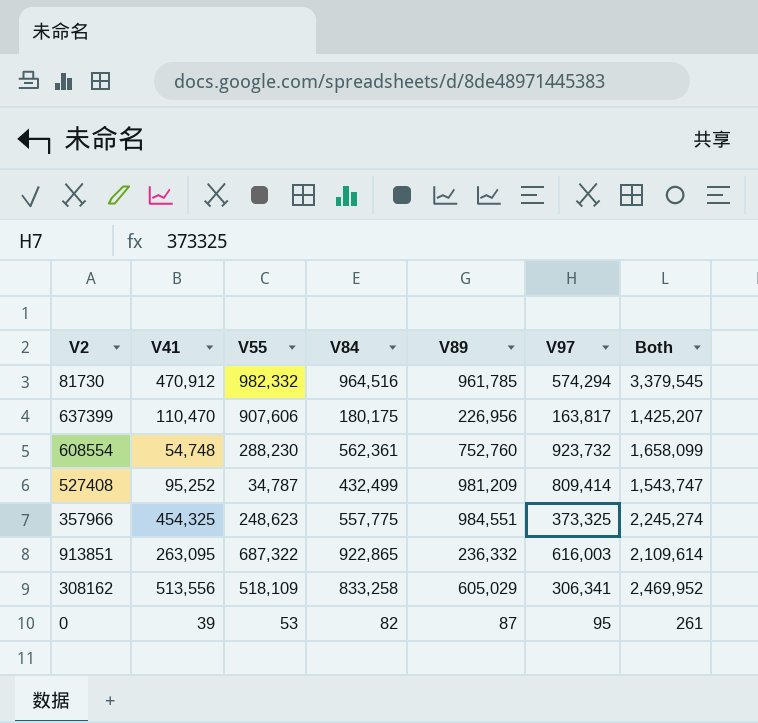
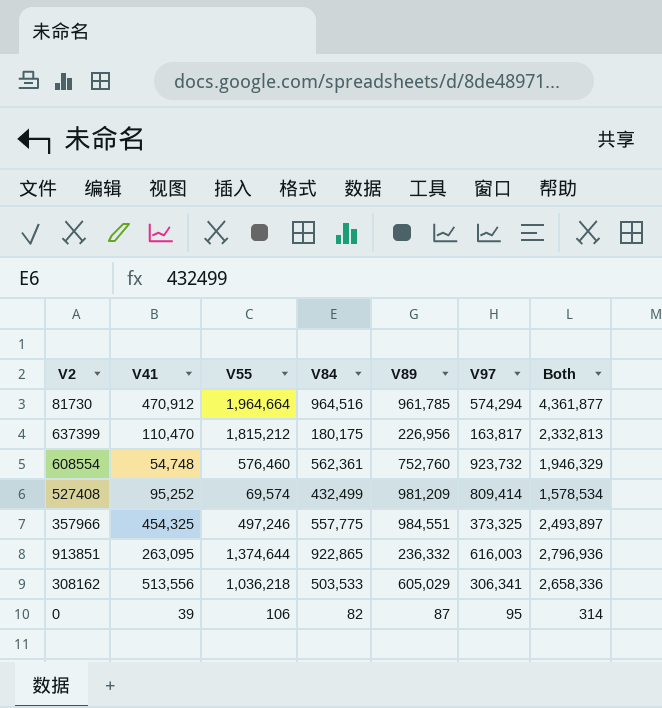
81730 | V55: 982,332 -> 1,964,664
81730 | Both: 3,379,545 -> 4,361,877
637399 | V55: 907,606 -> 1,815,212
637399 | Both: 1,425,207 -> 2,332,813
608554 | V55: 288,230 -> 576,460
608554 | Both: 1,658,099 -> 1,946,329
527408 | V55: 34,787 -> 69,574
527408 | Both: 1,543,747 -> 1,578,534
357966 | V55: 248,623 -> 497,246
357966 | Both: 2,245,274 -> 2,493,897
913851 | V55: 687,322 -> 1,374,644
913851 | Both: 2,109,614 -> 2,796,936
308162 | V55: 518,109 -> 1,036,218
308162 | V84: 833,258 -> 503,533
308162 | Both: 2,469,952 -> 2,658,336
0 | V55: 53 -> 106
0 | Both: 261 -> 314

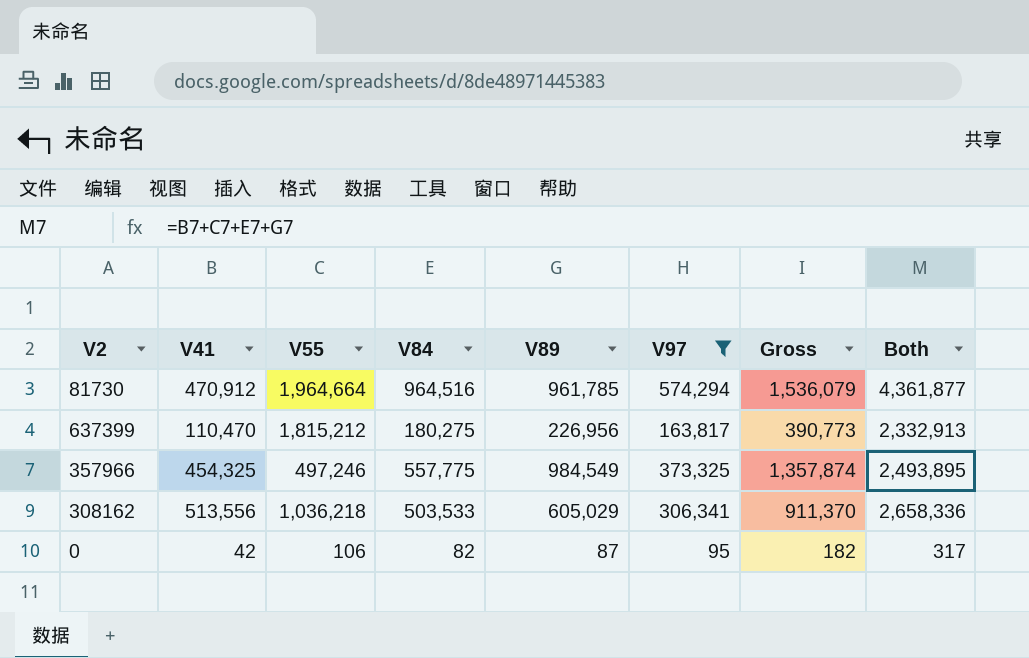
filter: none -> V97 <= 574,294
column Gross | formula: none -> [V89] + [V97]
637399 | V84: 180,175 -> 180,275
637399 | Both: 2,332,813 -> 2,332,913
357966 | V89: 984,551 -> 984,549
357966 | Both: 2,493,897 -> 2,493,895
0 | V41: 39 -> 42
0 | Both: 314 -> 317

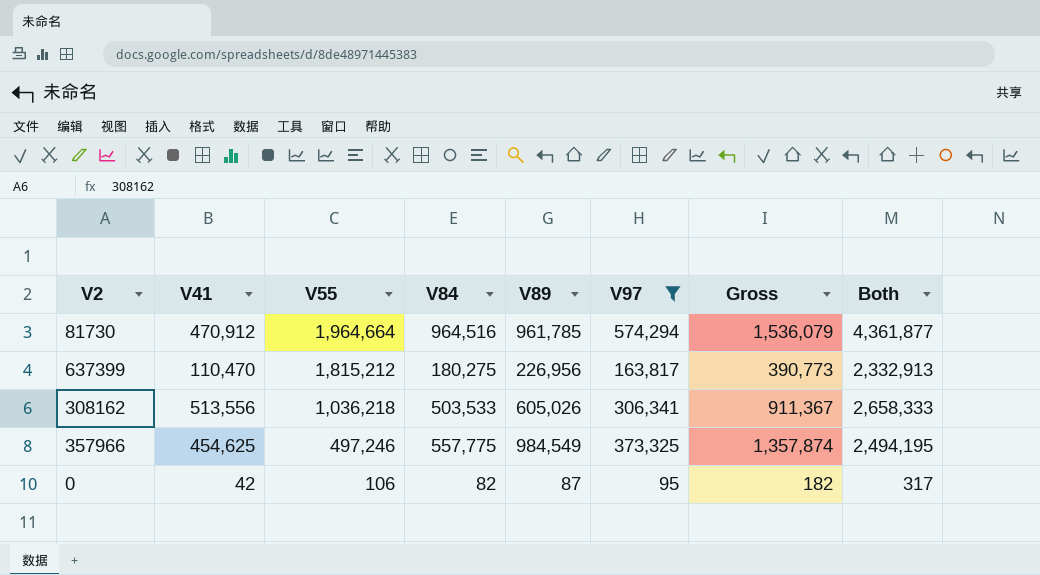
row order: none -> V55 descending
308162 | V89: 605,029 -> 605,026
308162 | Gross: 911,370 -> 911,367
308162 | Both: 2,658,336 -> 2,658,333
357966 | V41: 454,325 -> 454,625
357966 | Both: 2,493,895 -> 2,494,195

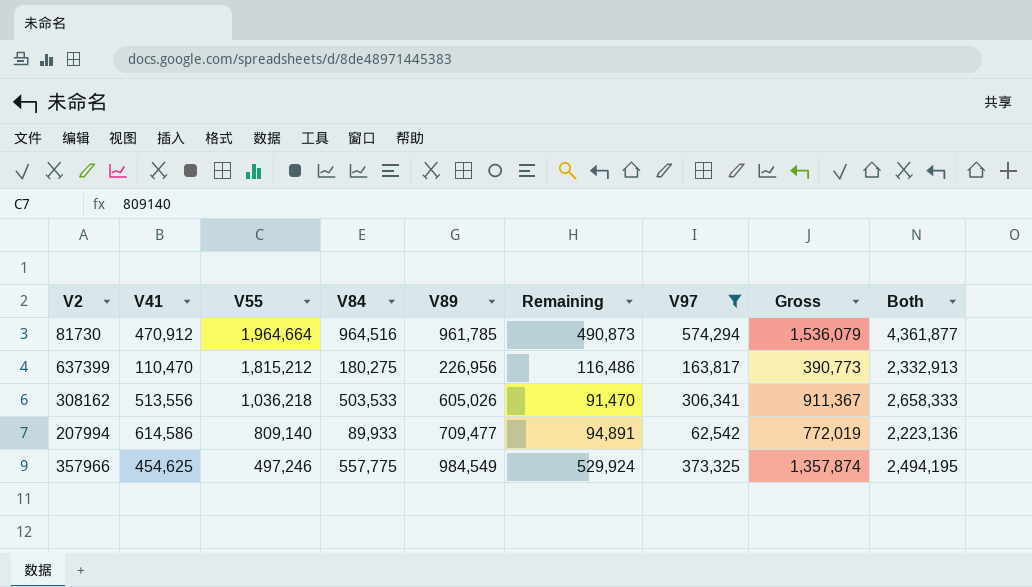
column Remaining | formula: none -> [V89] - [V41]
row 0: 42 | 106 | 82 | 87 | 95 | 182 | 317 -> none
row 207994: none -> 614,586 | 809,140 | 89,933 | 709,477 | 94,891 | 62,542 | 772,019 | 2,223,136

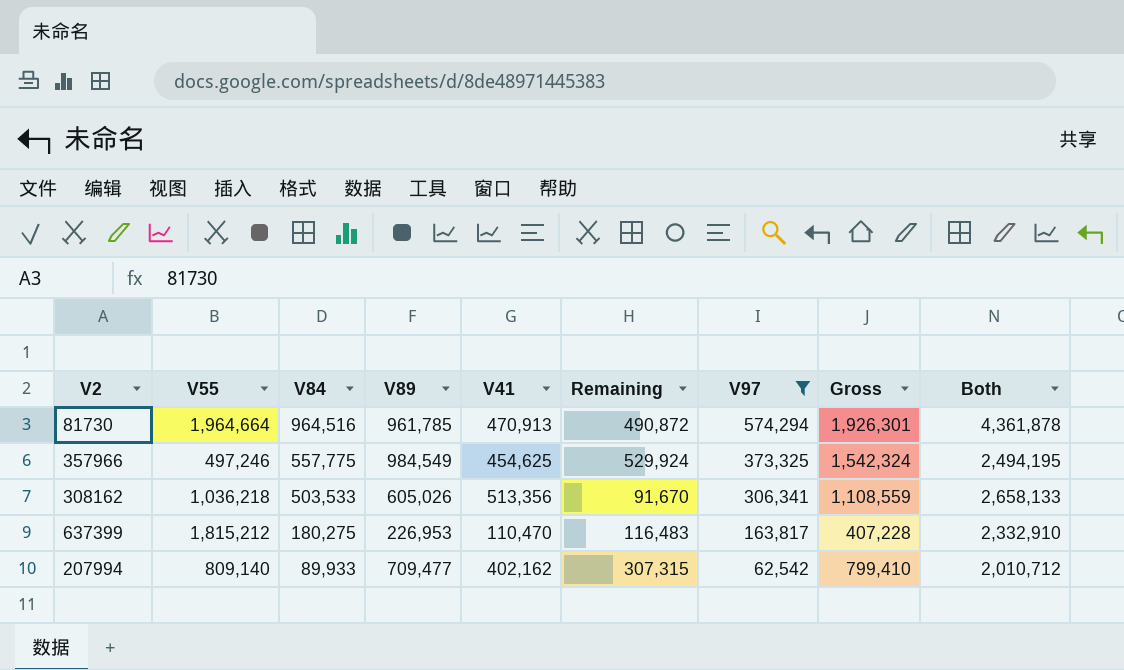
row order: V55 descending -> V84 descending
column V41 | position: 2 -> 5
column Gross | formula: [V89] + [V97] -> [V84] + [V89]
81730 | V41: 470,912 -> 470,913
81730 | Remaining: 490,873 -> 490,872
81730 | Both: 4,361,877 -> 4,361,878
308162 | V41: 513,556 -> 513,356
308162 | Remaining: 91,470 -> 91,670
308162 | Both: 2,658,333 -> 2,658,133
637399 | V89: 226,956 -> 226,953
637399 | Remaining: 116,486 -> 116,483
637399 | Both: 2,332,913 -> 2,332,910
207994 | V41: 614,586 -> 402,162
207994 | Remaining: 94,891 -> 307,315
207994 | Both: 2,223,136 -> 2,010,712

